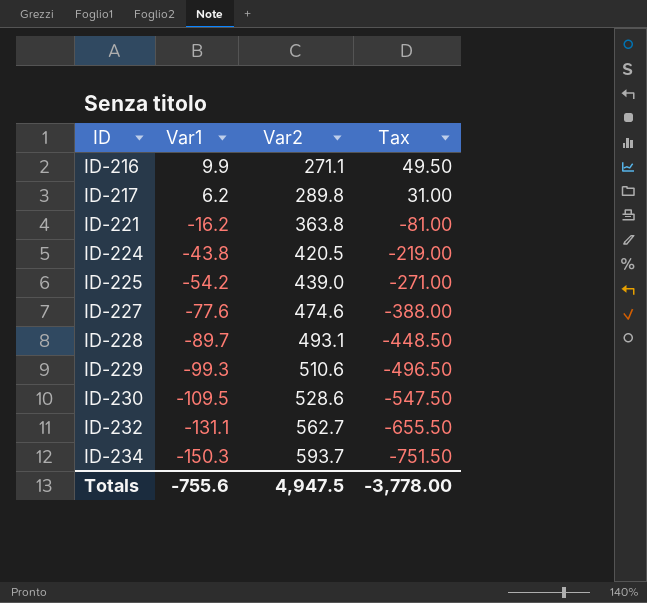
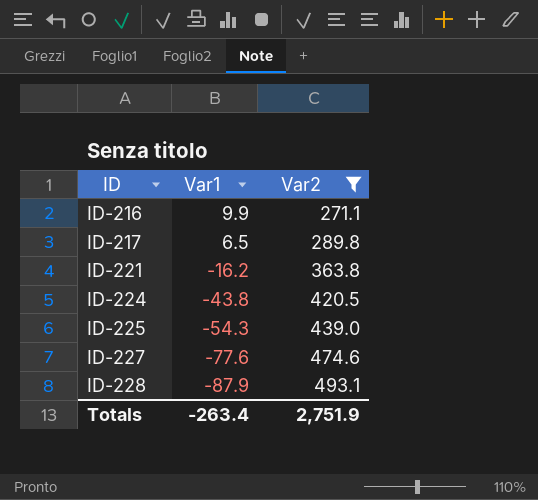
filter: none -> Var2 <= 493.1
column Tax | formula: [Var1] * 5 -> none
ID-217 | Var1: 6.2 -> 6.5
ID-225 | Var1: -54.2 -> -54.3
ID-228 | Var1: -89.7 -> -87.9
Totals | Var1: -755.6 -> -263.4
Totals | Var2: 4,947.5 -> 2,751.9

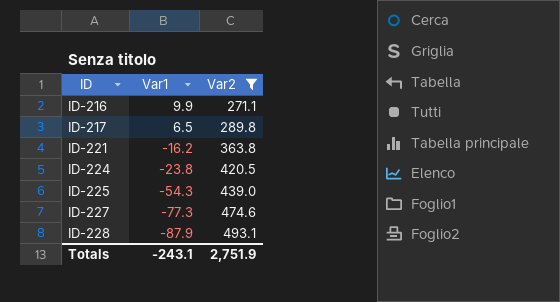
ID-224 | Var1: -43.8 -> -23.8
ID-227 | Var1: -77.6 -> -77.3
Totals | Var1: -263.4 -> -243.1

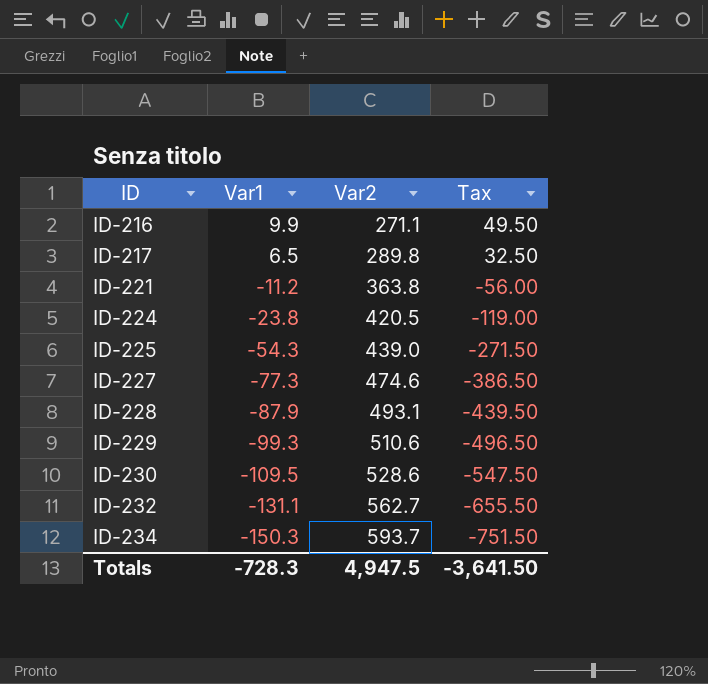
filter: Var2 <= 493.1 -> none
column Tax | formula: none -> [Var1] * 5
ID-221 | Var1: -16.2 -> -11.2
Totals | Var1: -243.1 -> -728.3
Totals | Var2: 2,751.9 -> 4,947.5

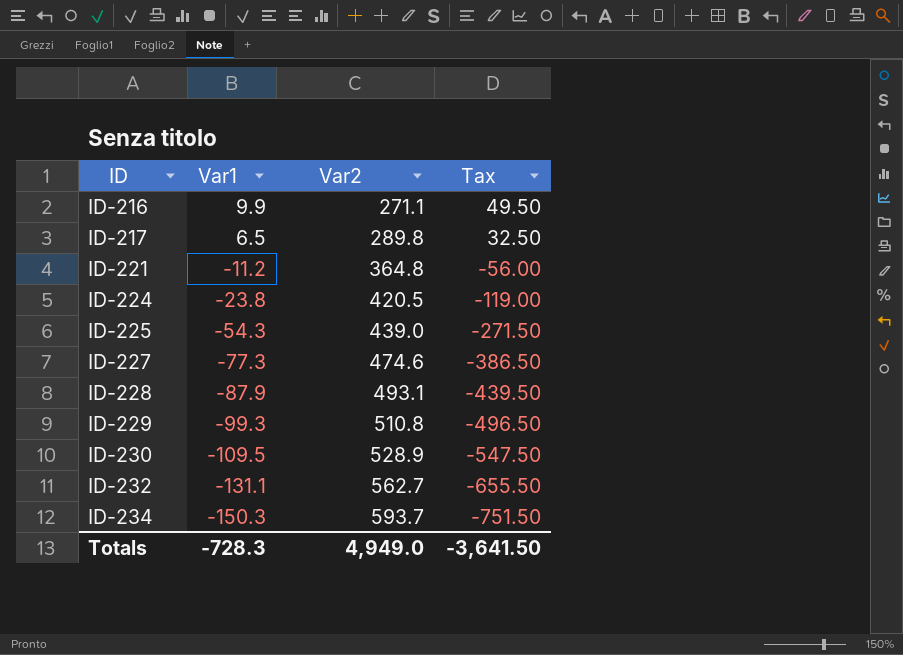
ID-221 | Var2: 363.8 -> 364.8
ID-229 | Var2: 510.6 -> 510.8
ID-230 | Var2: 528.6 -> 528.9
Totals | Var2: 4,947.5 -> 4,949.0

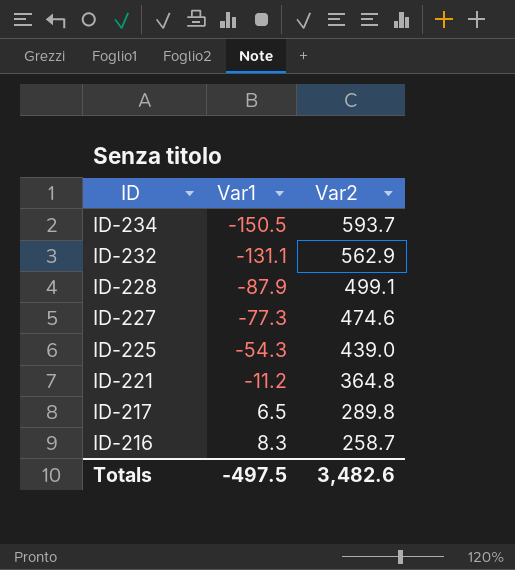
row order: ID ascending -> ID descending
column Tax | formula: [Var1] * 5 -> none
row ID-224: -23.8 | 420.5 | -119.00 -> none
row ID-229: -99.3 | 510.8 | -496.50 -> none
row ID-230: -109.5 | 528.9 | -547.50 -> none
ID-234 | Var1: -150.3 -> -150.5
ID-232 | Var2: 562.7 -> 562.9
ID-228 | Var2: 493.1 -> 499.1
ID-216 | Var1: 9.9 -> 8.3
ID-216 | Var2: 271.1 -> 258.7
Totals | Var1: -728.3 -> -497.5
Totals | Var2: 4,949.0 -> 3,482.6

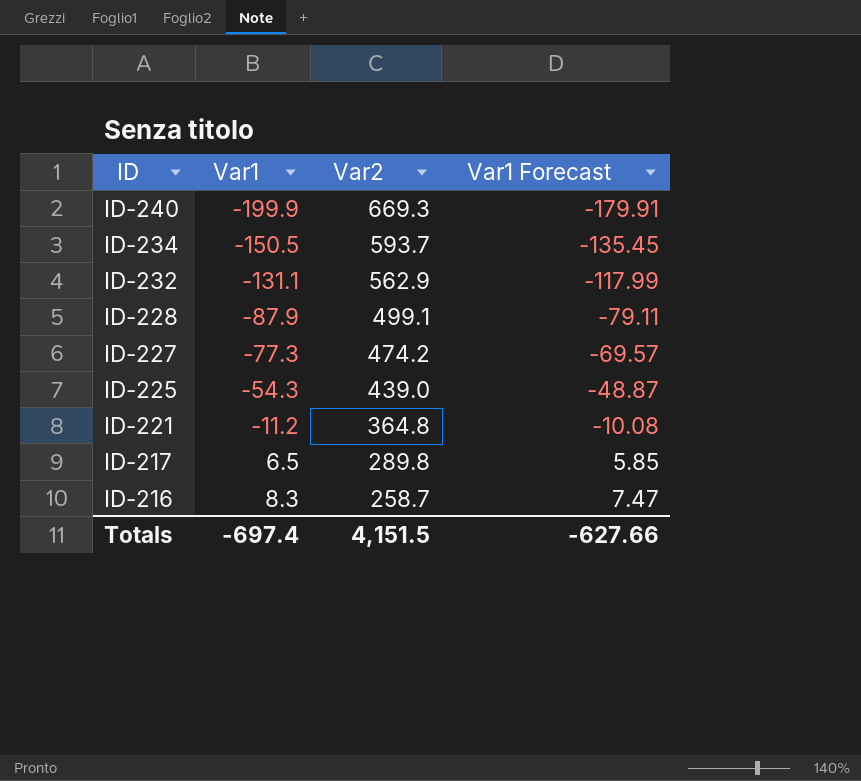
column Var1 Forecast | formula: none -> [Var1] * 0.9
row ID-240: none -> -199.9 | 669.3 | -179.91
ID-227 | Var2: 474.6 -> 474.2
Totals | Var1: -497.5 -> -697.4
Totals | Var2: 3,482.6 -> 4,151.5

